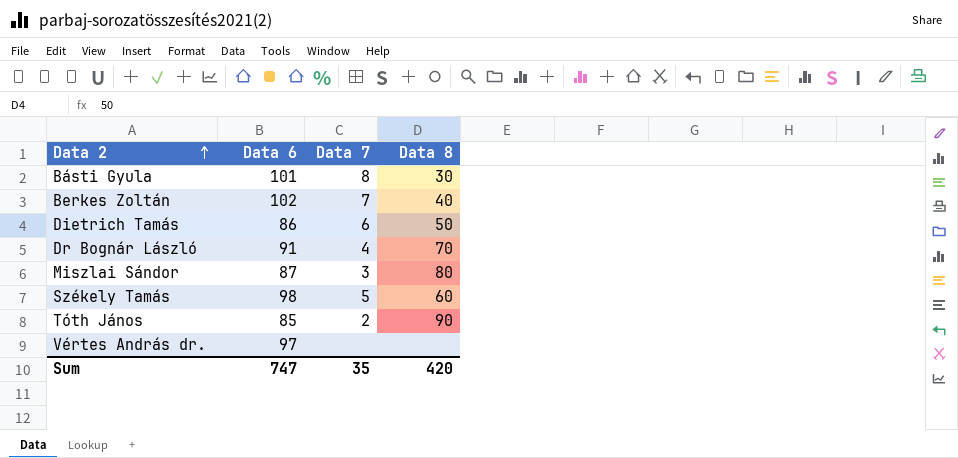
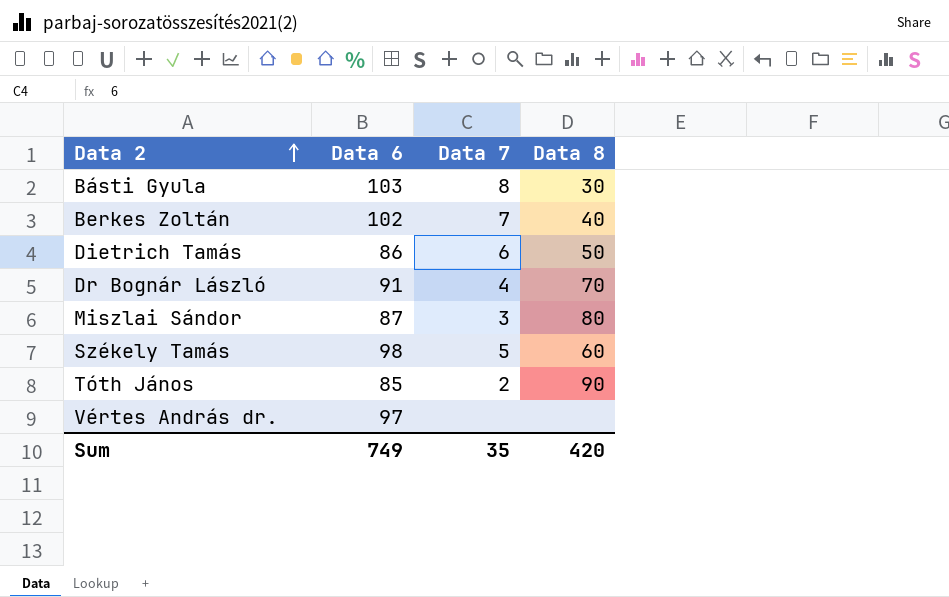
Básti Gyula | Data 6: 101 -> 103
Sum | Data 6: 747 -> 749

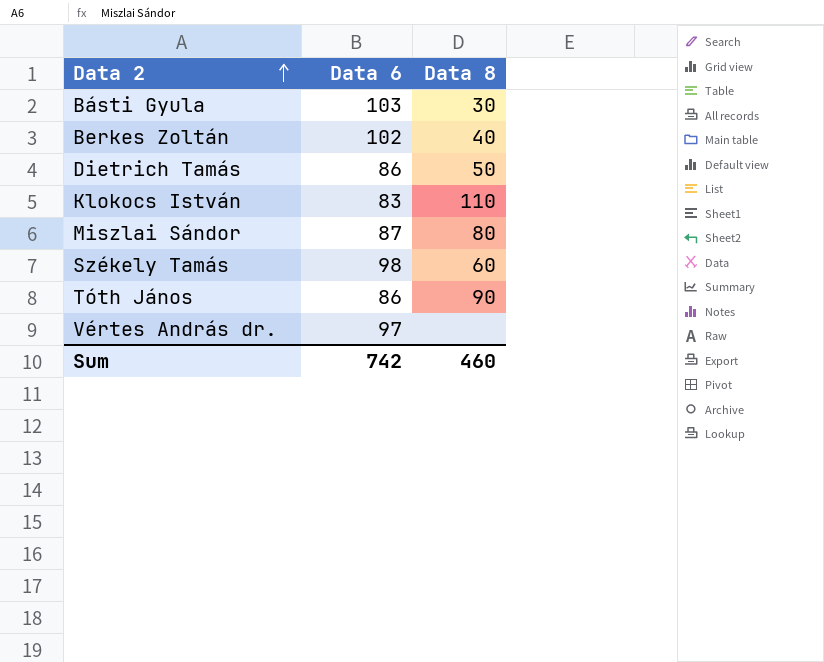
column Data 7 | position: 3 -> none
row Dr Bognár László: 91 | 4 | 70 -> none
row Klokocs István: none -> 83 | 110
Tóth János | Data 6: 85 -> 86
Sum | Data 6: 749 -> 742
Sum | Data 8: 420 -> 460

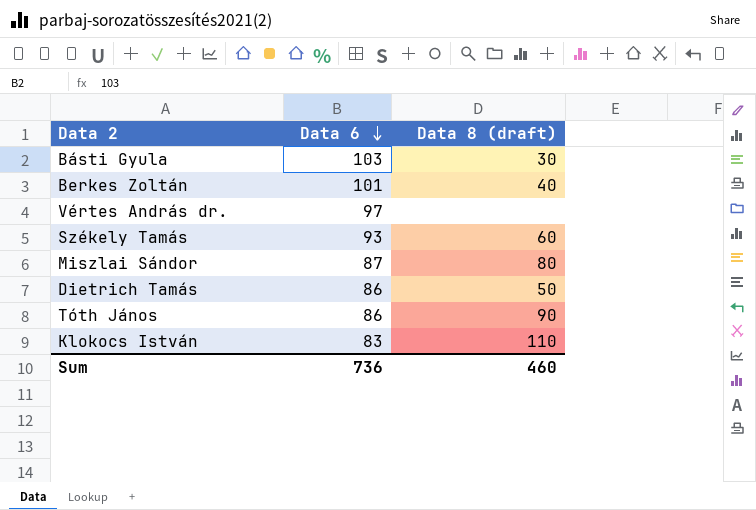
row order: Data 2 ascending -> Data 6 descending
column name: Data 8 -> Data 8 (draft)
Berkes Zoltán | Data 6: 102 -> 101
Székely Tamás | Data 6: 98 -> 93
Sum | Data 6: 742 -> 736

